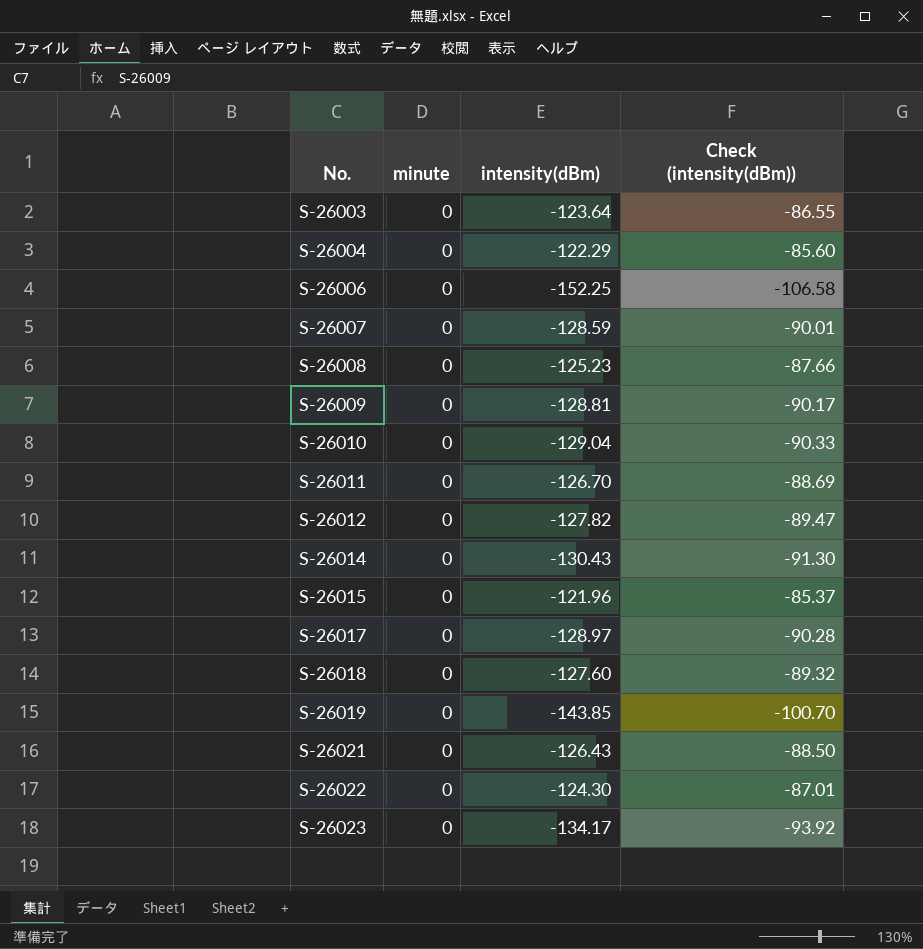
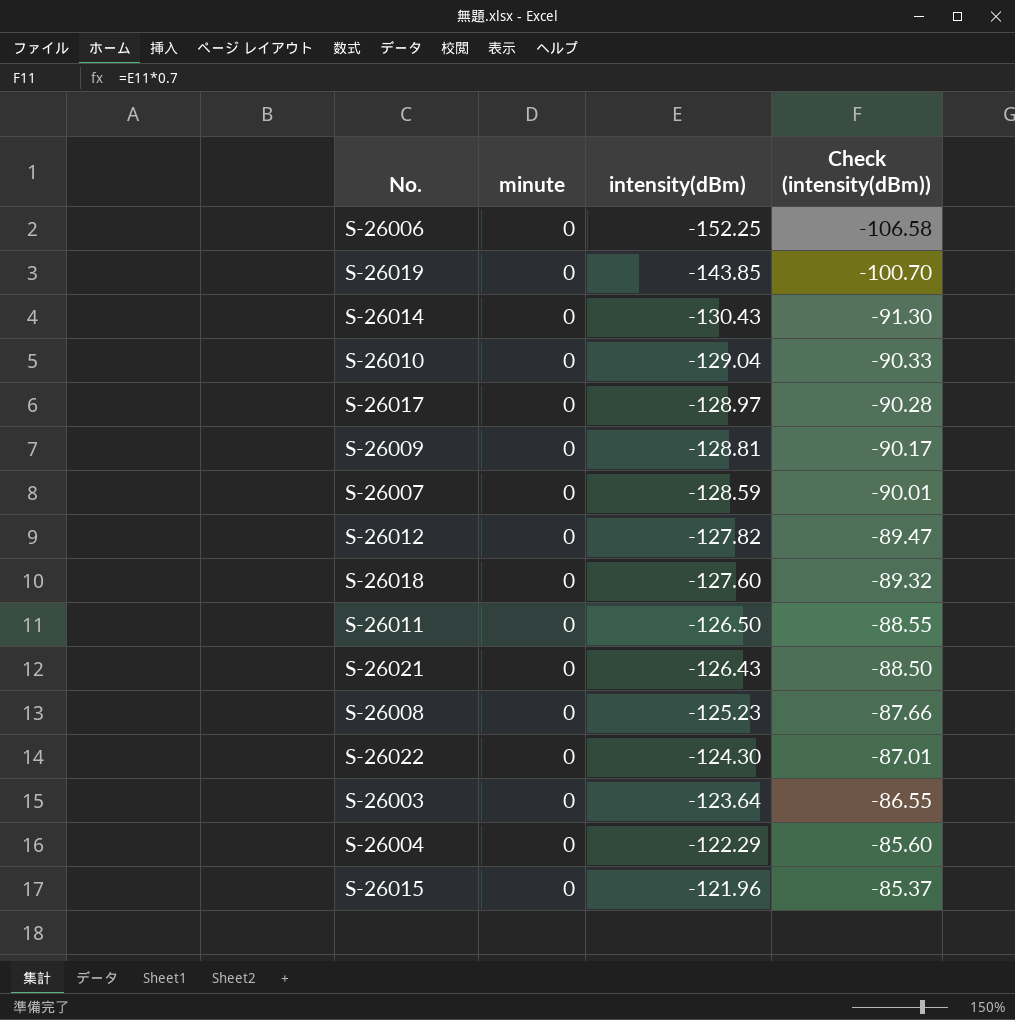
row order: No. ascending -> intensity(dBm) ascending
row S-26023: 0 | -134.17 | -93.92 -> none
S-26011 | intensity(dBm): -126.70 -> -126.50
S-26011 | Check (intensity(dBm)): -88.69 -> -88.55

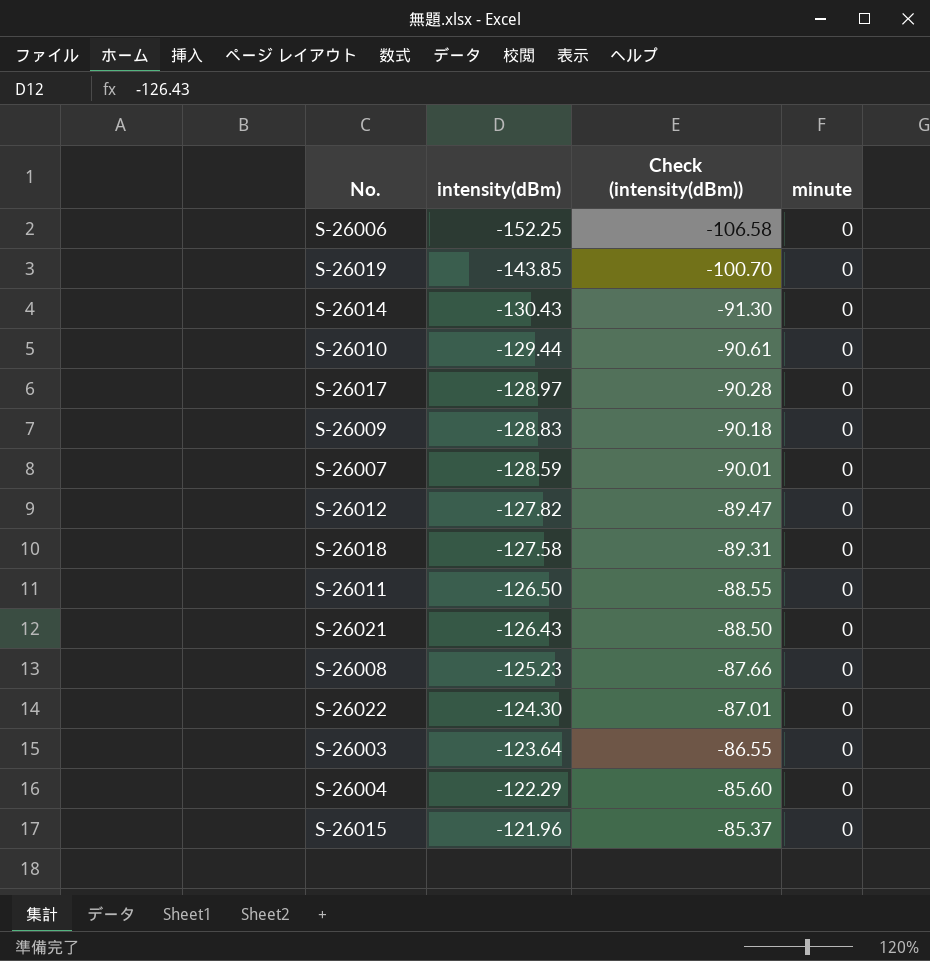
column minute | position: 2 -> 4
S-26010 | intensity(dBm): -129.04 -> -129.44
S-26010 | Check (intensity(dBm)): -90.33 -> -90.61
S-26009 | intensity(dBm): -128.81 -> -128.83
S-26009 | Check (intensity(dBm)): -90.17 -> -90.18
S-26018 | intensity(dBm): -127.60 -> -127.58
S-26018 | Check (intensity(dBm)): -89.32 -> -89.31

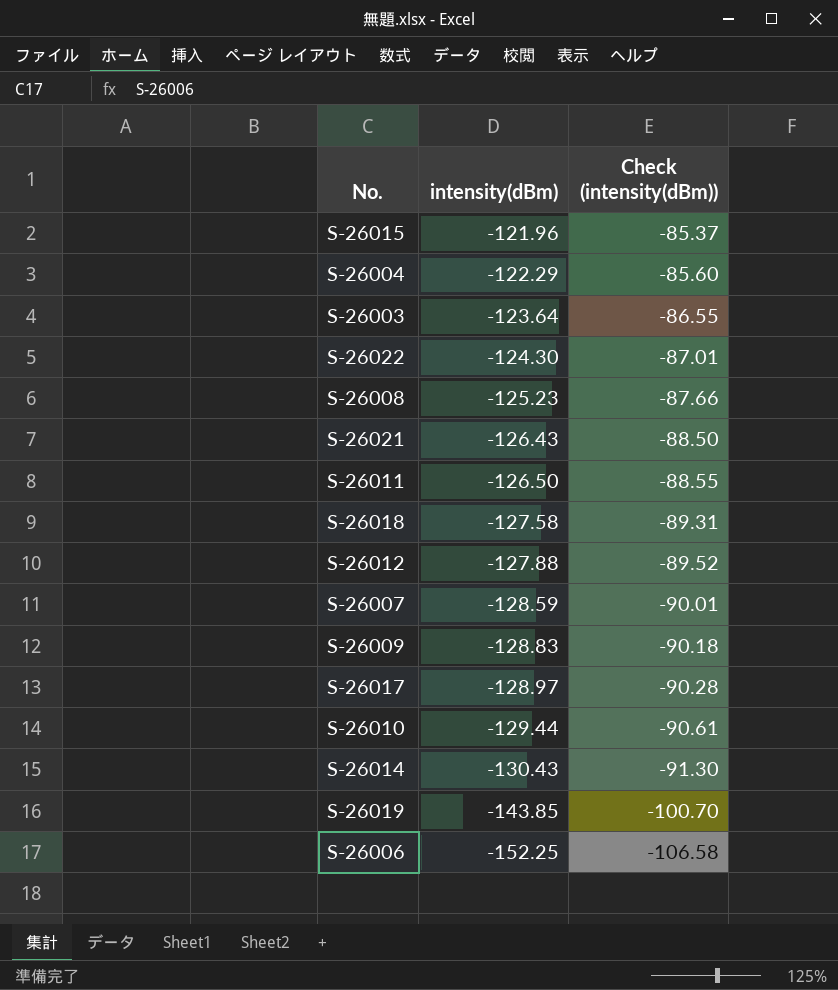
row order: intensity(dBm) ascending -> intensity(dBm) descending
column minute | position: 4 -> none
S-26012 | intensity(dBm): -127.82 -> -127.88
S-26012 | Check (intensity(dBm)): -89.47 -> -89.52

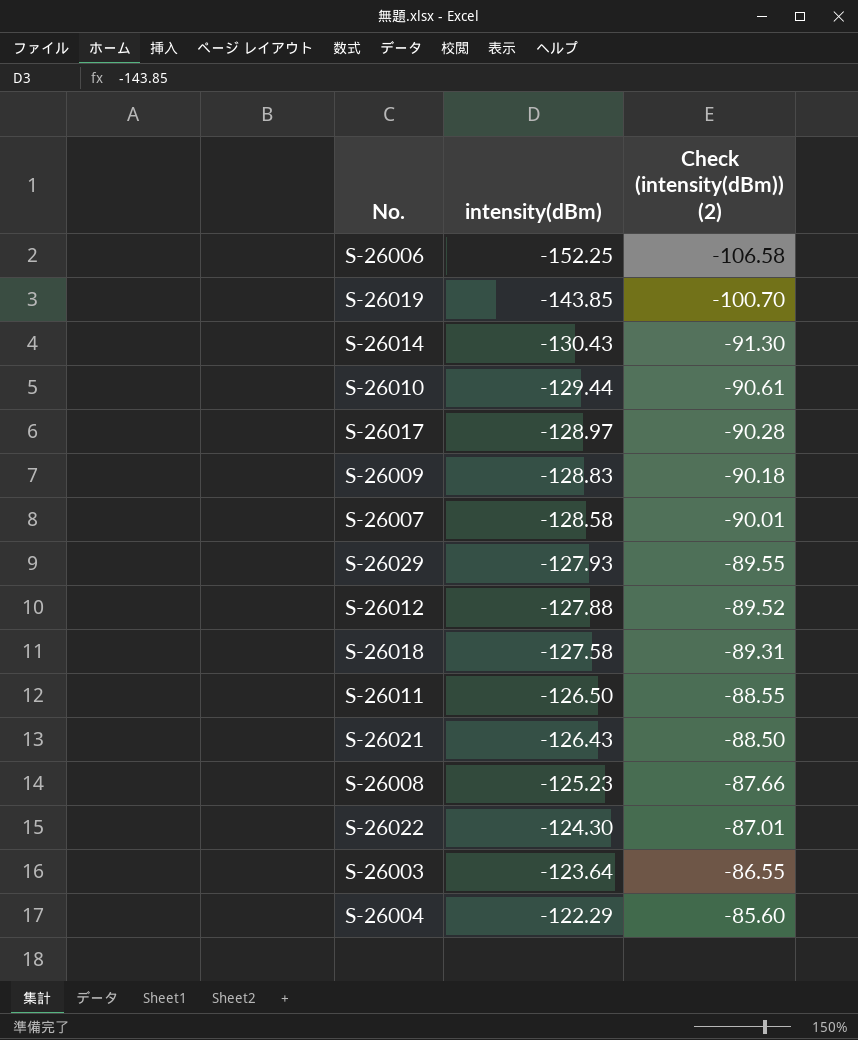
row order: intensity(dBm) descending -> intensity(dBm) ascending
column name: Check (intensity(dBm)) -> Check (intensity(dBm)) (2)
row S-26015: -121.96 | -85.37 -> none
S-26007 | intensity(dBm): -128.59 -> -128.58
row S-26029: none -> -127.93 | -89.55

